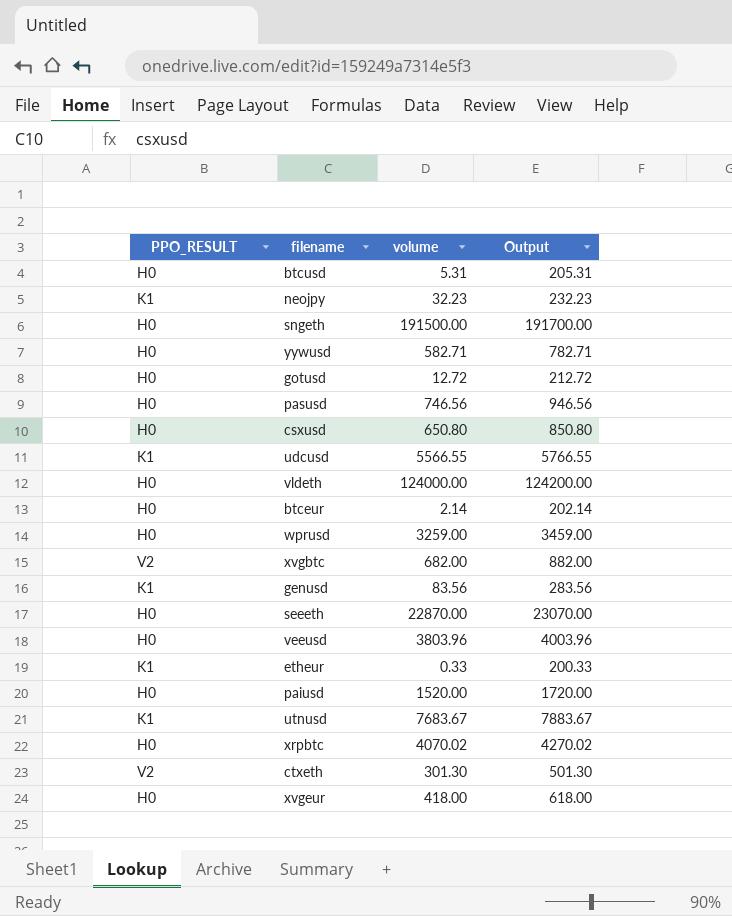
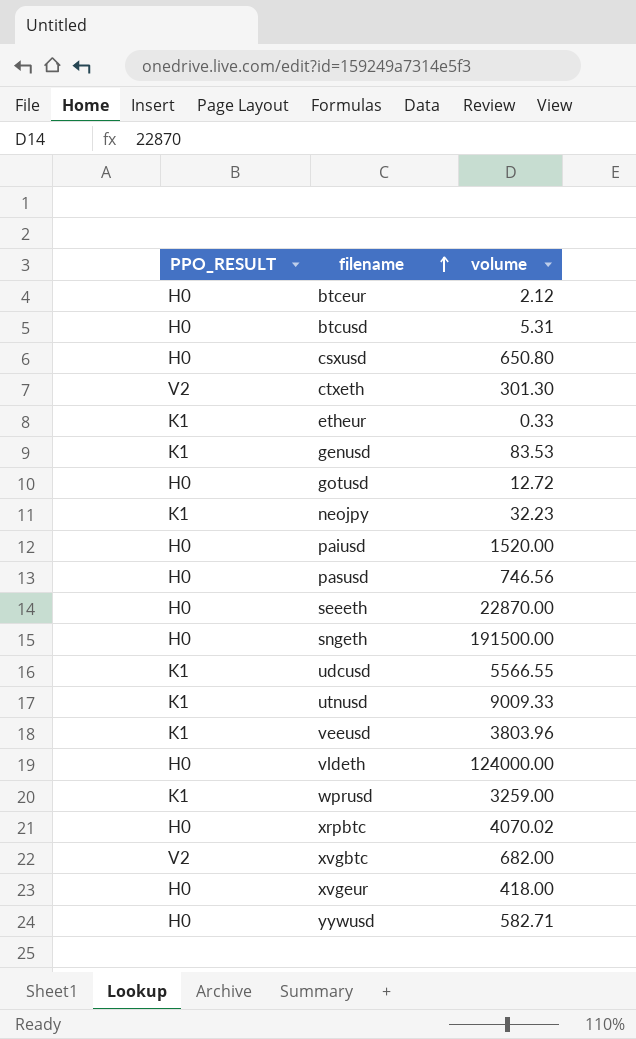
row order: none -> filename ascending
column Output | formula: [volume] + 200 -> none
btceur | volume: 2.14 -> 2.12
genusd | volume: 83.56 -> 83.53
utnusd | volume: 7683.67 -> 9009.33
veeusd | PPO_RESULT: H0 -> K1
wprusd | PPO_RESULT: H0 -> K1

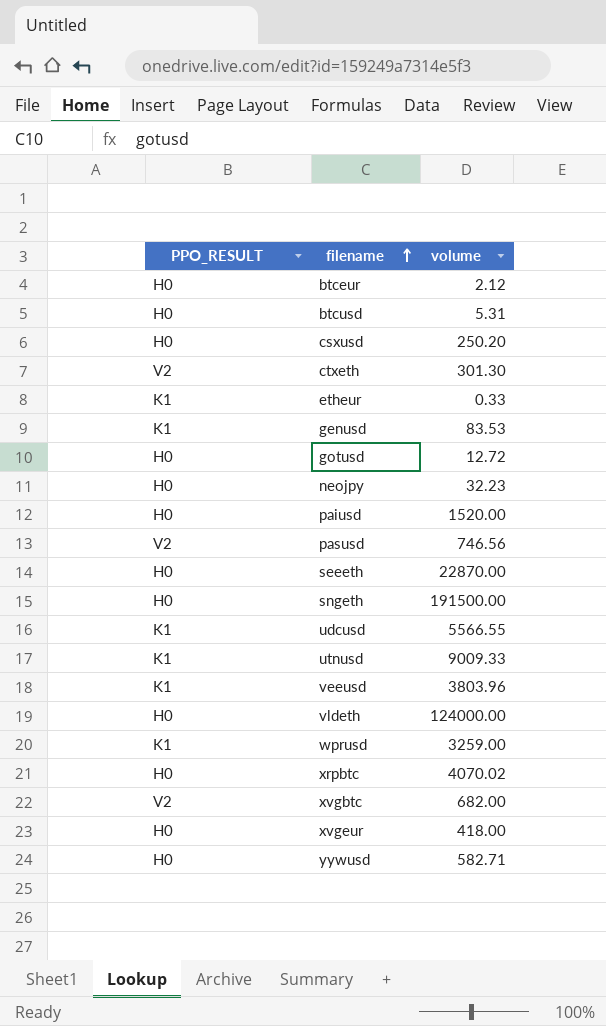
csxusd | volume: 650.80 -> 250.20
neojpy | PPO_RESULT: K1 -> H0
pasusd | PPO_RESULT: H0 -> V2

